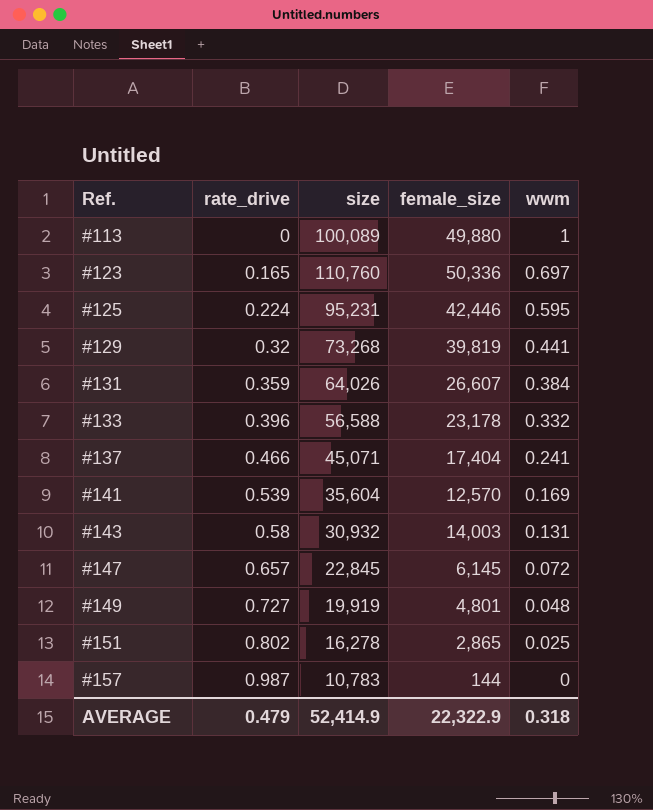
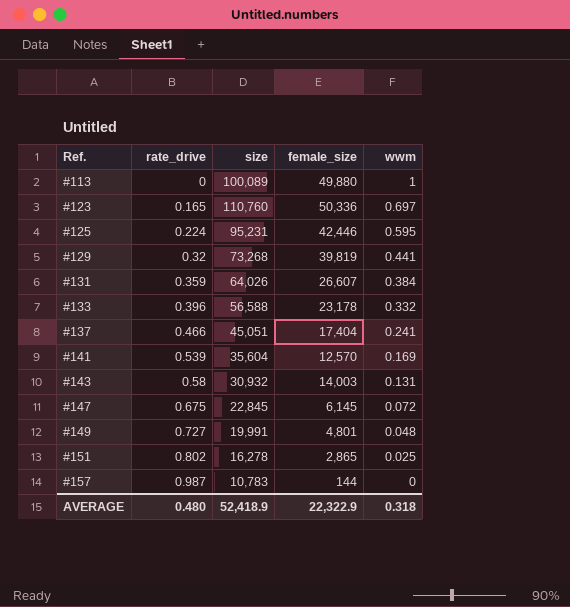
#137 | size: 45,071 -> 45,051
#147 | rate_drive: 0.657 -> 0.675
#149 | size: 19,919 -> 19,991
AVERAGE | rate_drive: 0.479 -> 0.480
AVERAGE | size: 52,414.9 -> 52,418.9

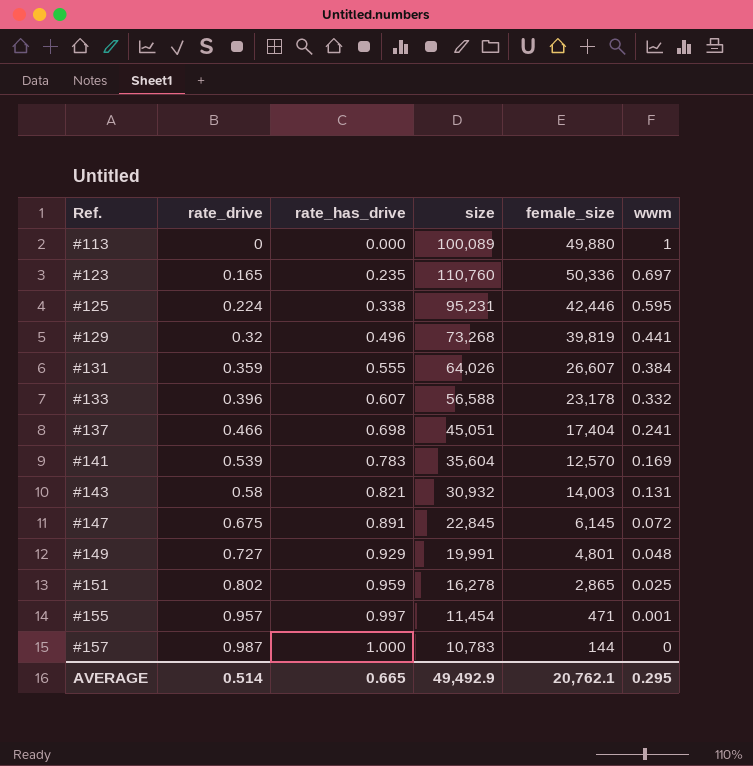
column rate_has_drive | position: none -> 3
row #155: none -> 0.957 | 0.997 | 11,454 | 471 | 0.001
AVERAGE | rate_drive: 0.480 -> 0.514
AVERAGE | size: 52,418.9 -> 49,492.9
AVERAGE | female_size: 22,322.9 -> 20,762.1
AVERAGE | wwm: 0.318 -> 0.295

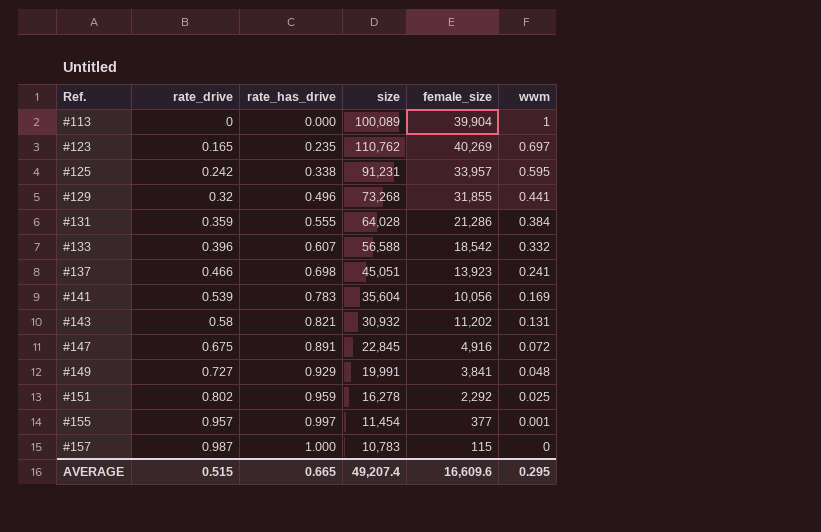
#113 | female_size: 49,880 -> 39,904
#123 | size: 110,760 -> 110,762
#123 | female_size: 50,336 -> 40,269
#125 | rate_drive: 0.224 -> 0.242
#125 | size: 95,231 -> 91,231
#125 | female_size: 42,446 -> 33,957
#129 | female_size: 39,819 -> 31,855
#131 | size: 64,026 -> 64,028
#131 | female_size: 26,607 -> 21,286
#133 | female_size: 23,178 -> 18,542
#137 | female_size: 17,404 -> 13,923
#141 | female_size: 12,570 -> 10,056
#143 | female_size: 14,003 -> 11,202
#147 | female_size: 6,145 -> 4,916
#149 | female_size: 4,801 -> 3,841
#151 | female_size: 2,865 -> 2,292
#155 | female_size: 471 -> 377
#157 | female_size: 144 -> 115
AVERAGE | rate_drive: 0.514 -> 0.515
AVERAGE | size: 49,492.9 -> 49,207.4
AVERAGE | female_size: 20,762.1 -> 16,609.6

